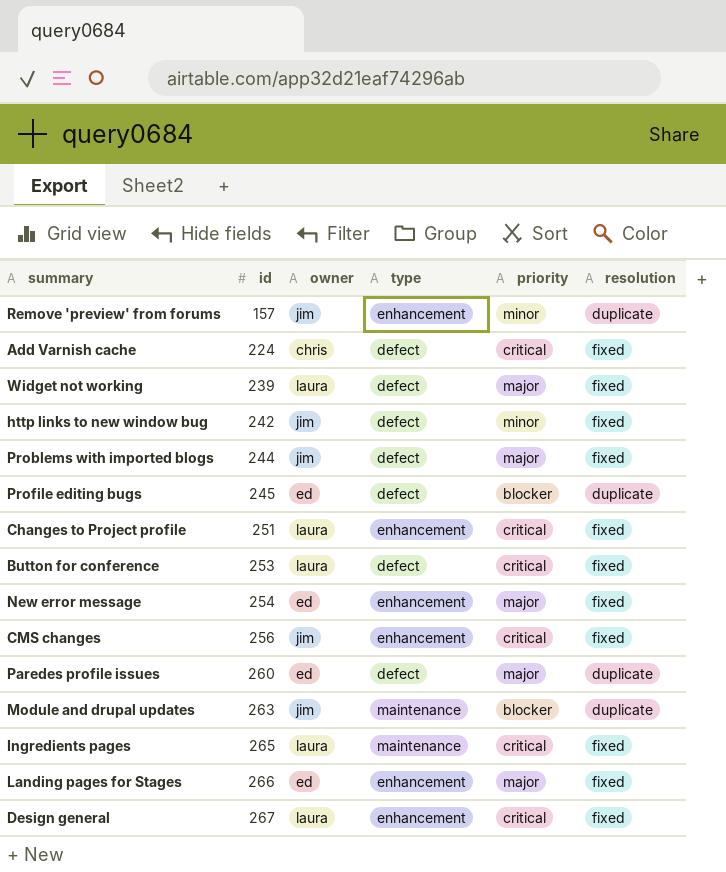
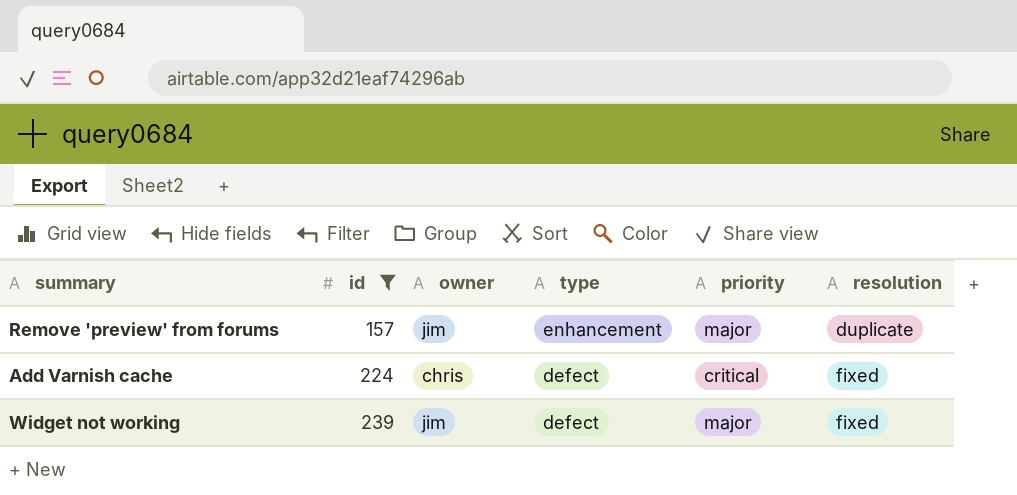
filter: none -> id <= 239
Remove 'preview' from forums | priority: minor -> major
Widget not working | owner: laura -> jim

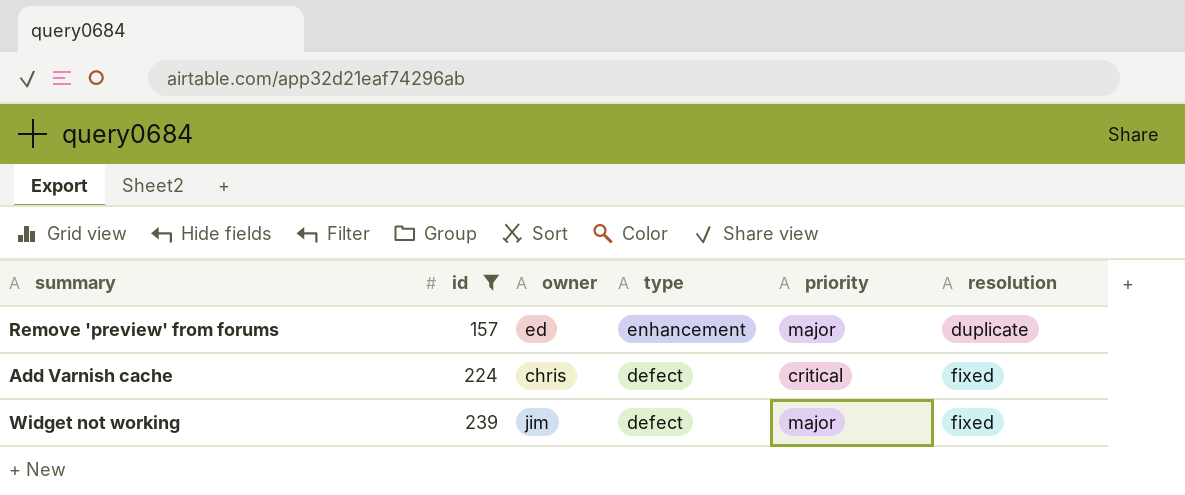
Remove 'preview' from forums | owner: jim -> ed

